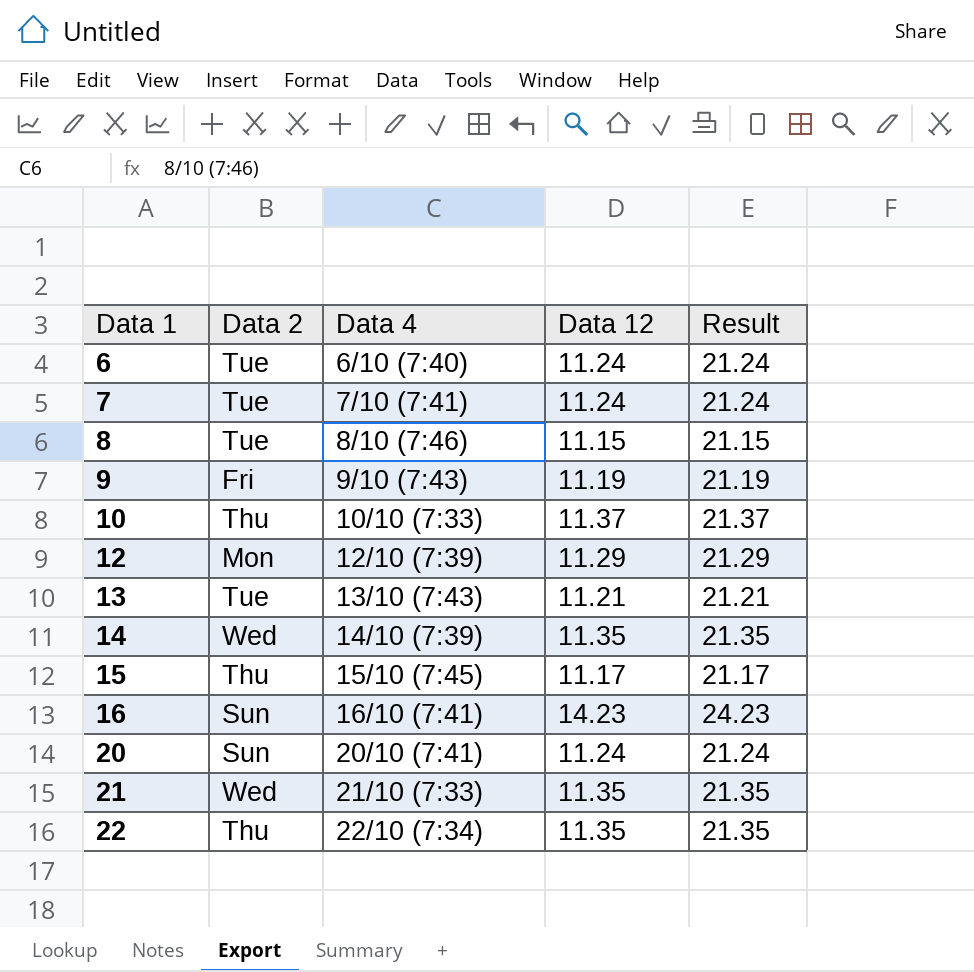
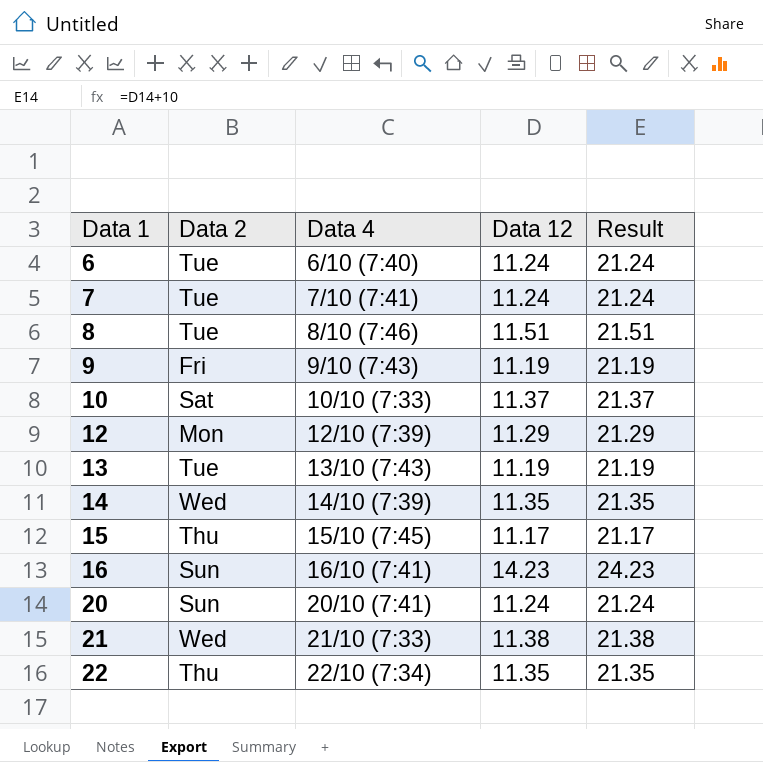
8 | Data 12: 11.15 -> 11.51
8 | Result: 21.15 -> 21.51
10 | Data 2: Thu -> Sat
13 | Data 12: 11.21 -> 11.19
13 | Result: 21.21 -> 21.19
21 | Data 12: 11.35 -> 11.38
21 | Result: 21.35 -> 21.38

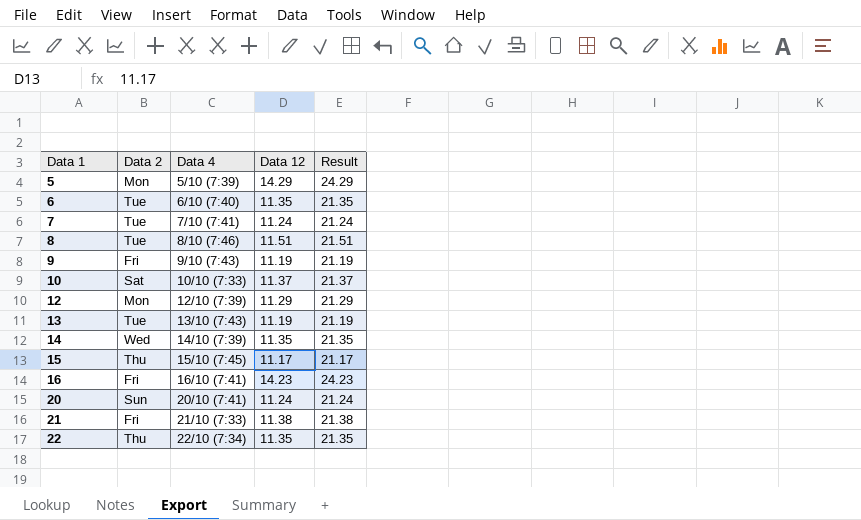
row 5: none -> Mon | 5/10 (7:39) | 14.29 | 24.29
6 | Data 12: 11.24 -> 11.35
6 | Result: 21.24 -> 21.35
16 | Data 2: Sun -> Fri
21 | Data 2: Wed -> Fri

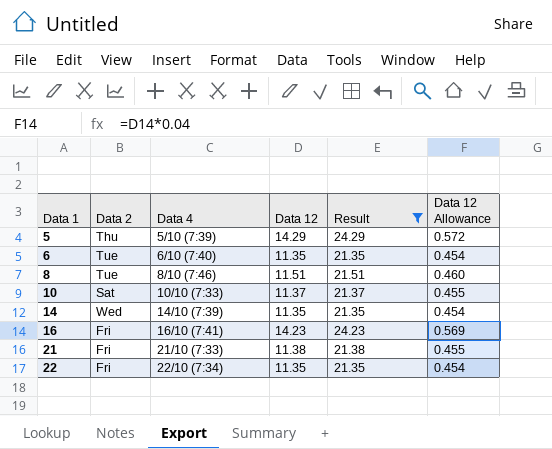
filter: none -> Result >= 21.35
column Data 12 Allowance | formula: none -> [Data 12] * 0.04
5 | Data 2: Mon -> Thu
22 | Data 2: Thu -> Fri

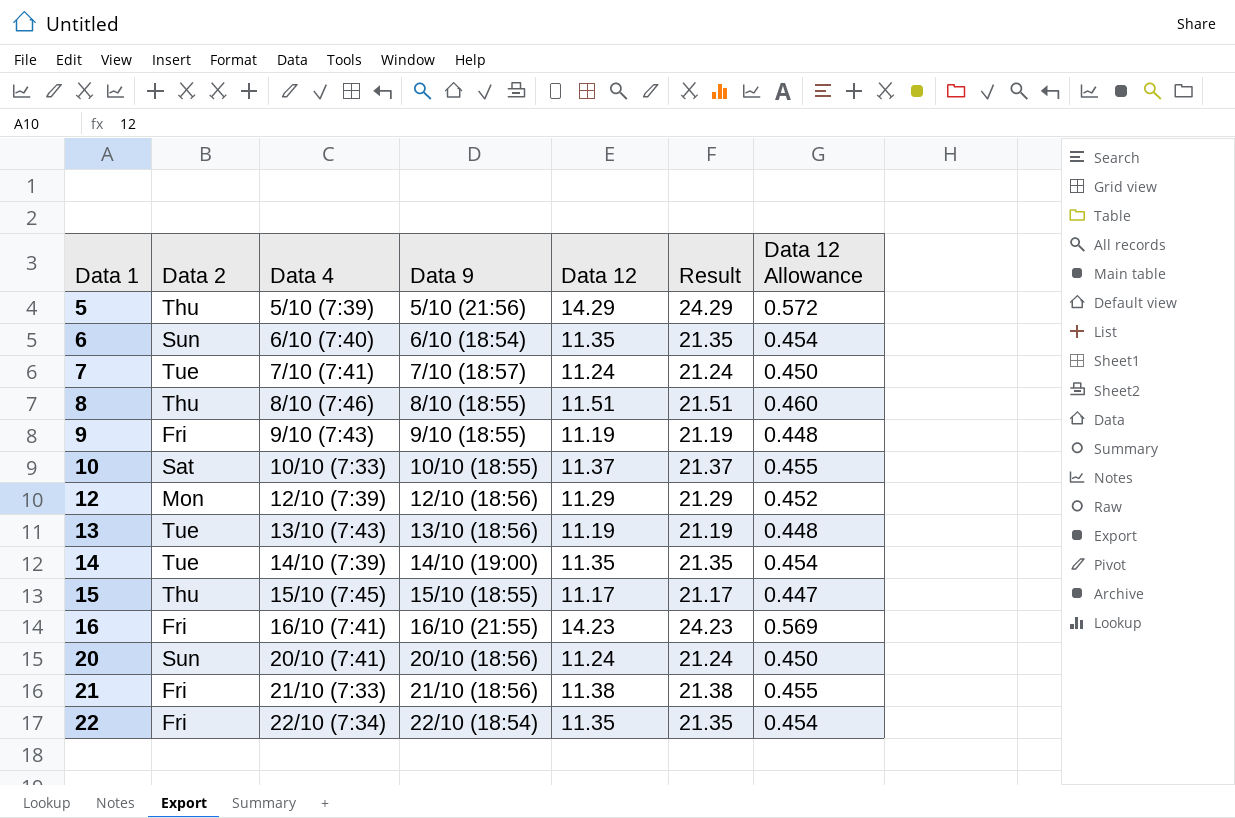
filter: Result >= 21.35 -> none
column Data 9 | position: none -> 4
6 | Data 2: Tue -> Sun
8 | Data 2: Tue -> Thu
14 | Data 2: Wed -> Tue

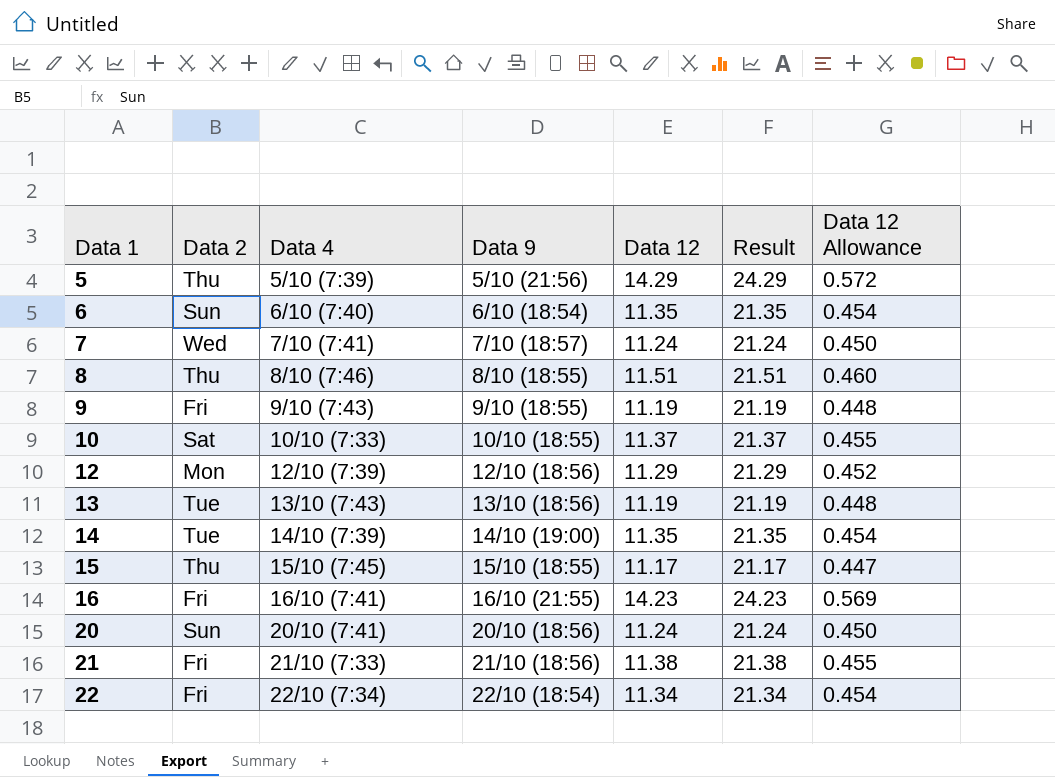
7 | Data 2: Tue -> Wed
22 | Data 12: 11.35 -> 11.34
22 | Result: 21.35 -> 21.34

